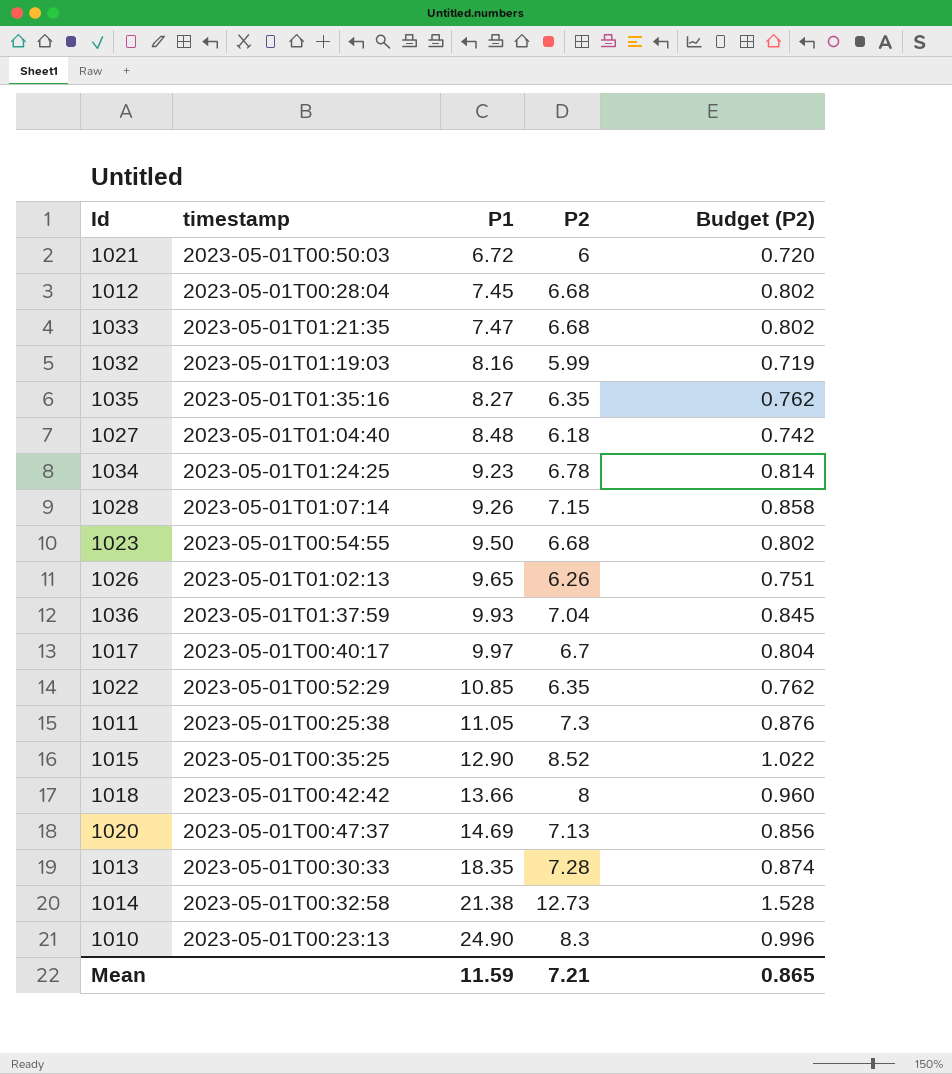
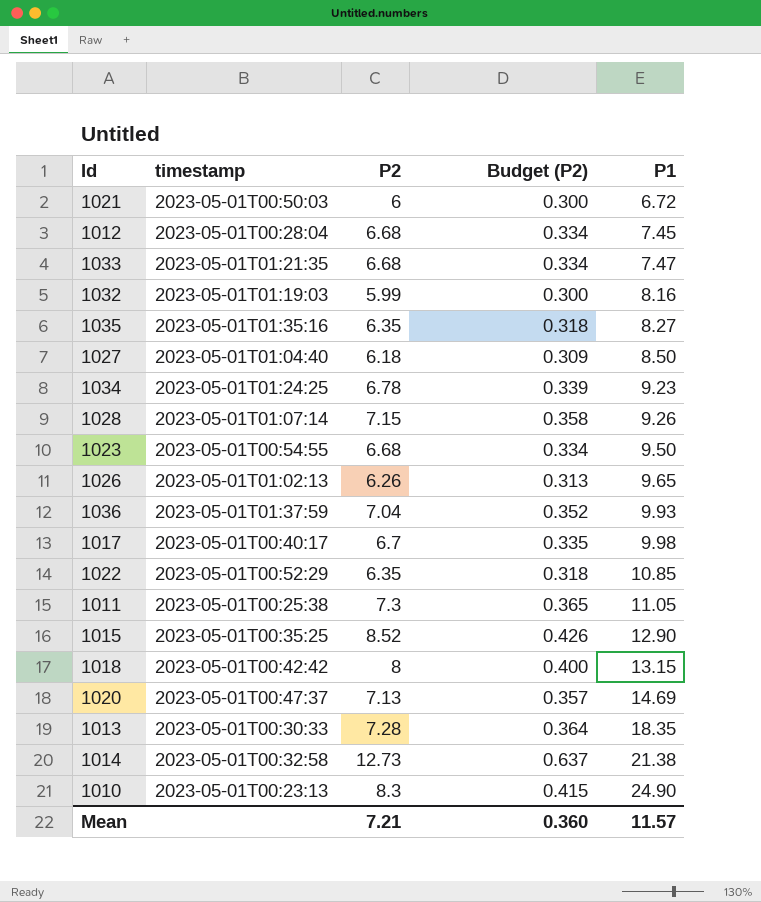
column Budget (P2) | formula: [P2] * 0.12 -> [P2] * 0.05
column P1 | position: 3 -> 5
1027 | P1: 8.48 -> 8.50
1017 | P1: 9.97 -> 9.98
1018 | P1: 13.66 -> 13.15
Mean | Budget (P2): 0.865 -> 0.360
Mean | P1: 11.59 -> 11.57

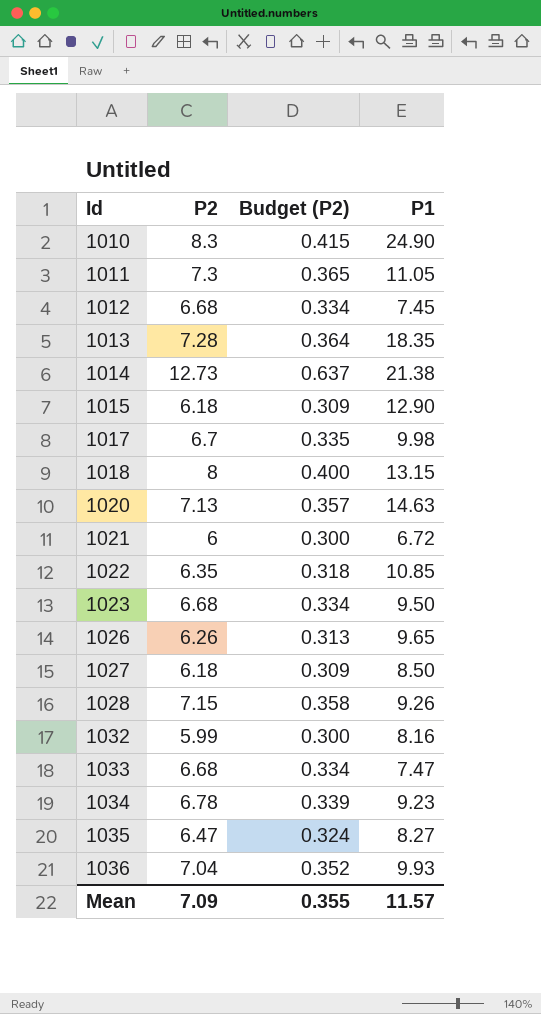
row order: P1 ascending -> Id ascending
column timestamp | position: 2 -> none
1015 | P2: 8.52 -> 6.18
1015 | Budget (P2): 0.426 -> 0.309
1020 | P1: 14.69 -> 14.63
1035 | P2: 6.35 -> 6.47
1035 | Budget (P2): 0.318 -> 0.324
Mean | P2: 7.21 -> 7.09
Mean | Budget (P2): 0.360 -> 0.355

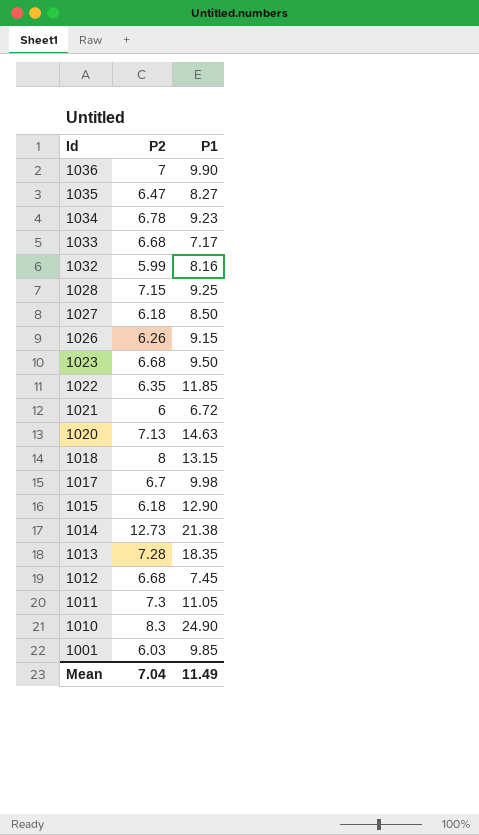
row order: Id ascending -> Id descending
column Budget (P2) | formula: [P2] * 0.05 -> none
1036 | P2: 7.04 -> 7
1036 | P1: 9.93 -> 9.90
1033 | P1: 7.47 -> 7.17
1028 | P1: 9.26 -> 9.25
1026 | P1: 9.65 -> 9.15
1022 | P1: 10.85 -> 11.85
row 1001: none -> 6.03 | 9.85
Mean | P2: 7.09 -> 7.04
Mean | P1: 11.57 -> 11.49

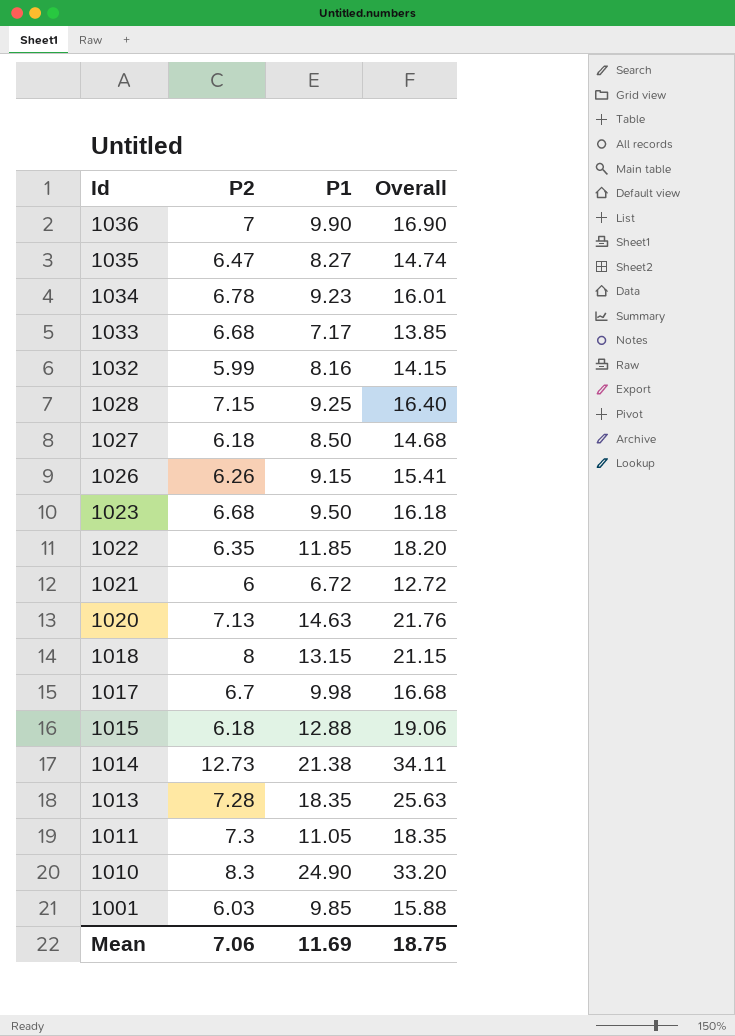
column Overall | formula: none -> [P2] + [P1]
row 1012: 6.68 | 7.45 -> none
1015 | P1: 12.90 -> 12.88
Mean | P2: 7.04 -> 7.06
Mean | P1: 11.49 -> 11.69

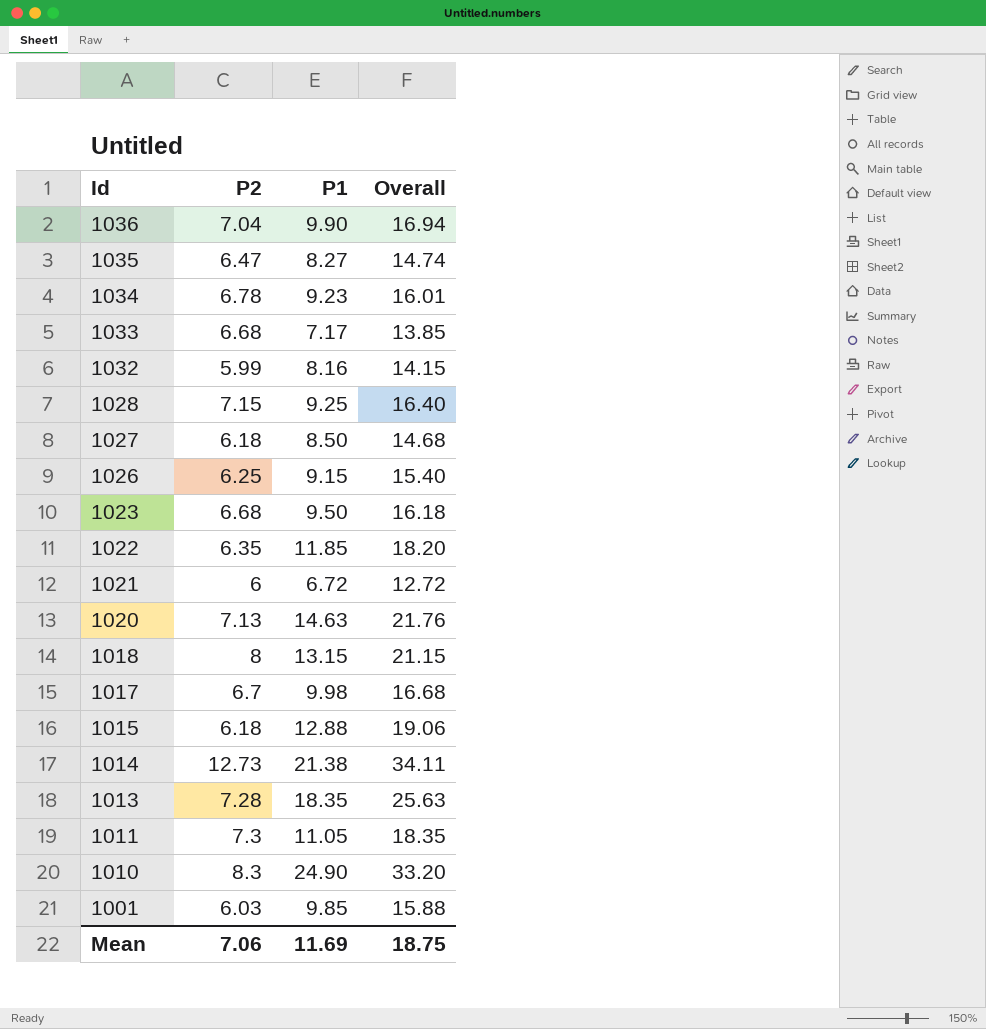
1036 | P2: 7 -> 7.04
1036 | Overall: 16.90 -> 16.94
1026 | P2: 6.26 -> 6.25
1026 | Overall: 15.41 -> 15.40

